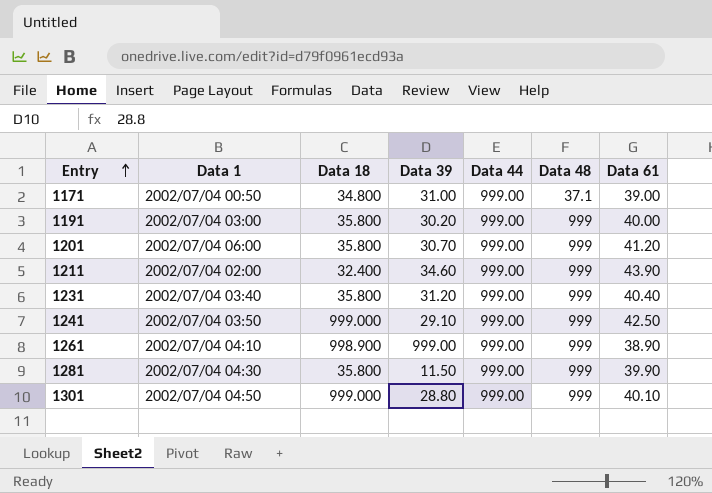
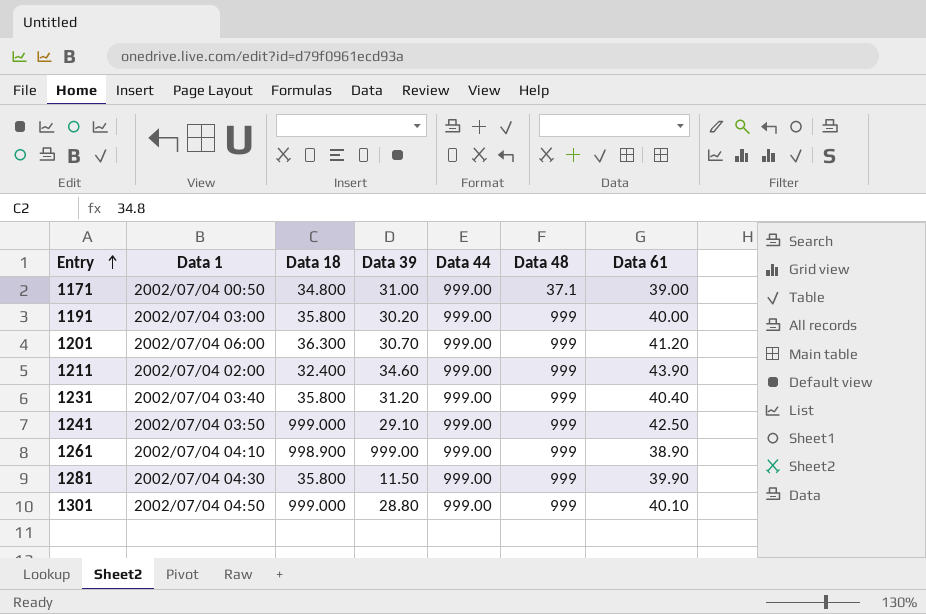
1201 | Data 18: 35.800 -> 36.300

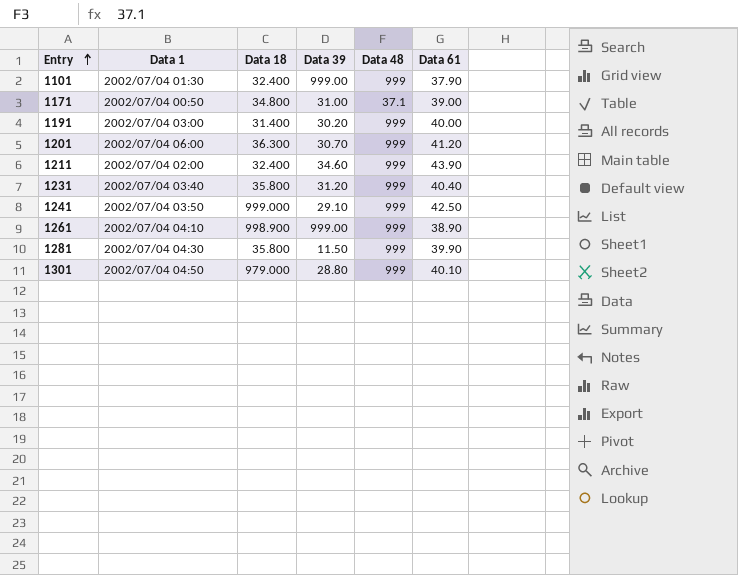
column Data 44 | position: 5 -> none
row 1101: none -> 2002/07/04 01:30 | 32.400 | 999.00 | 999 | 37.90
1191 | Data 18: 35.800 -> 31.400
1301 | Data 18: 999.000 -> 979.000

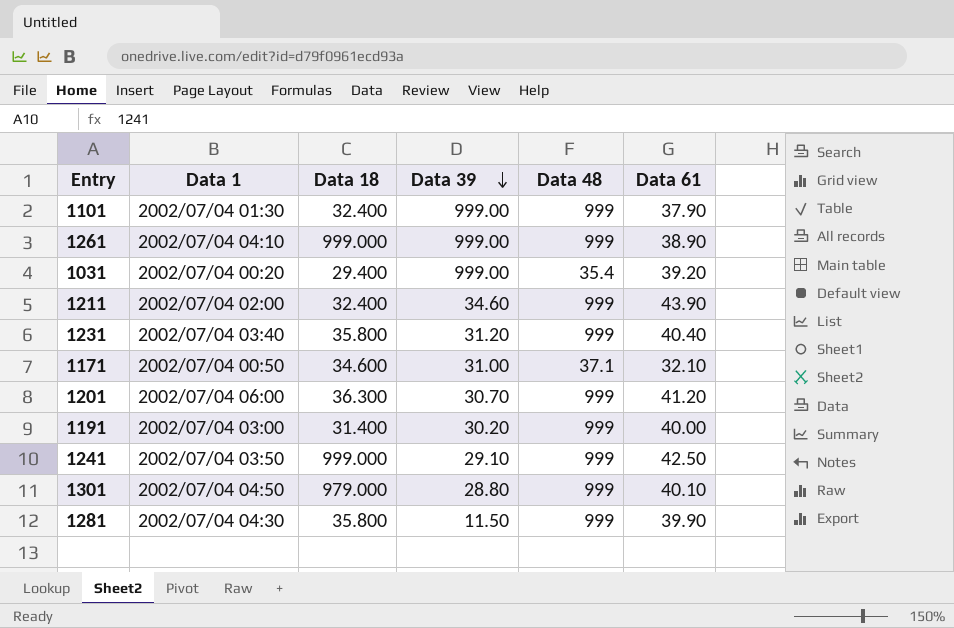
row order: Entry ascending -> Data 39 descending
1261 | Data 18: 998.900 -> 999.000
row 1031: none -> 2002/07/04 00:20 | 29.400 | 999.00 | 35.4 | 39.20
1171 | Data 18: 34.800 -> 34.600
1171 | Data 61: 39.00 -> 32.10

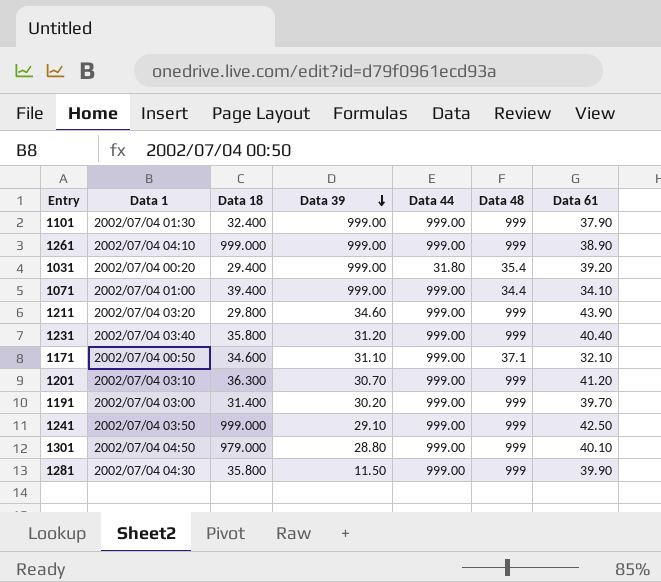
column Data 44 | position: none -> 5
row 1071: none -> 2002/07/04 01:00 | 39.400 | 999.00 | 999.00 | 34.4 | 34.10
1211 | Data 1: 2002/07/04 02:00 -> 2002/07/04 03:20
1211 | Data 18: 32.400 -> 29.800
1171 | Data 39: 31.00 -> 31.10
1201 | Data 1: 2002/07/04 06:00 -> 2002/07/04 03:10
1191 | Data 61: 40.00 -> 39.70

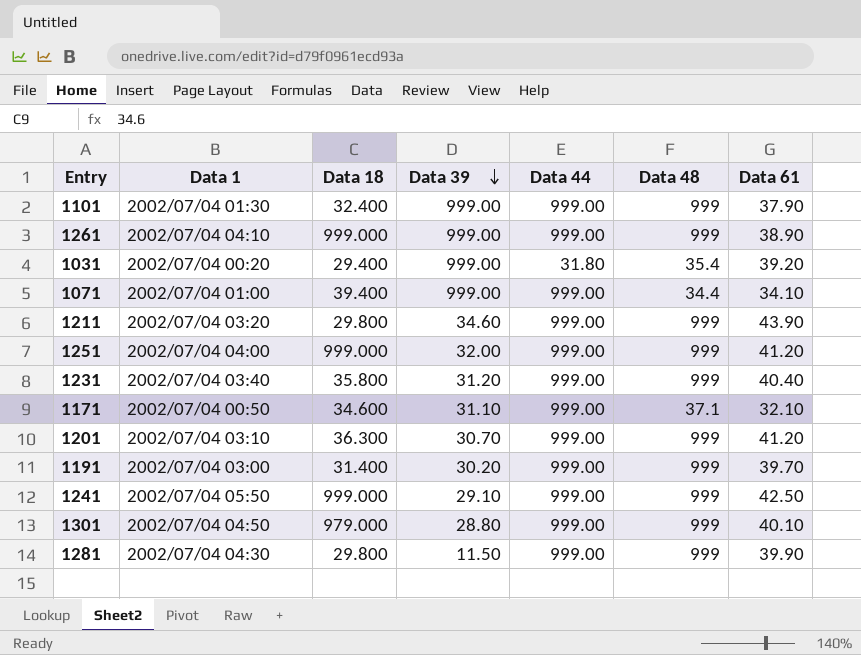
row 1251: none -> 2002/07/04 04:00 | 999.000 | 32.00 | 999.00 | 999 | 41.20
1241 | Data 1: 2002/07/04 03:50 -> 2002/07/04 05:50
1281 | Data 18: 35.800 -> 29.800

